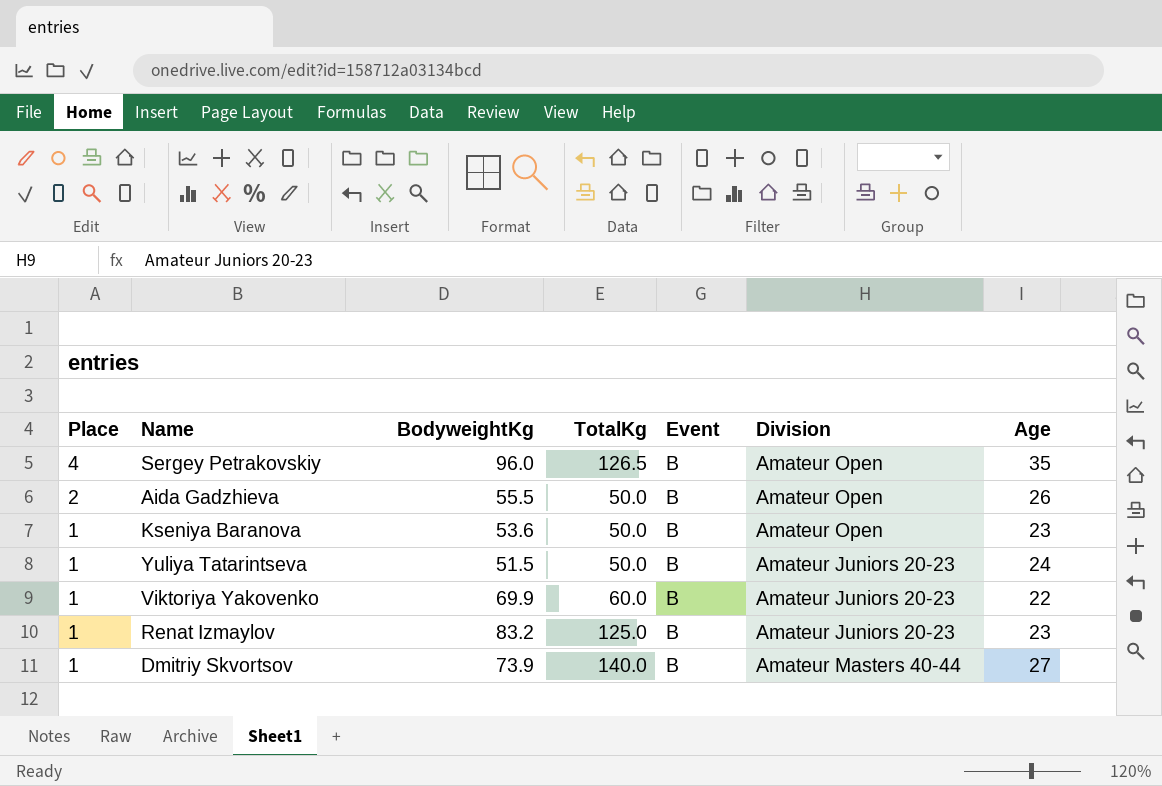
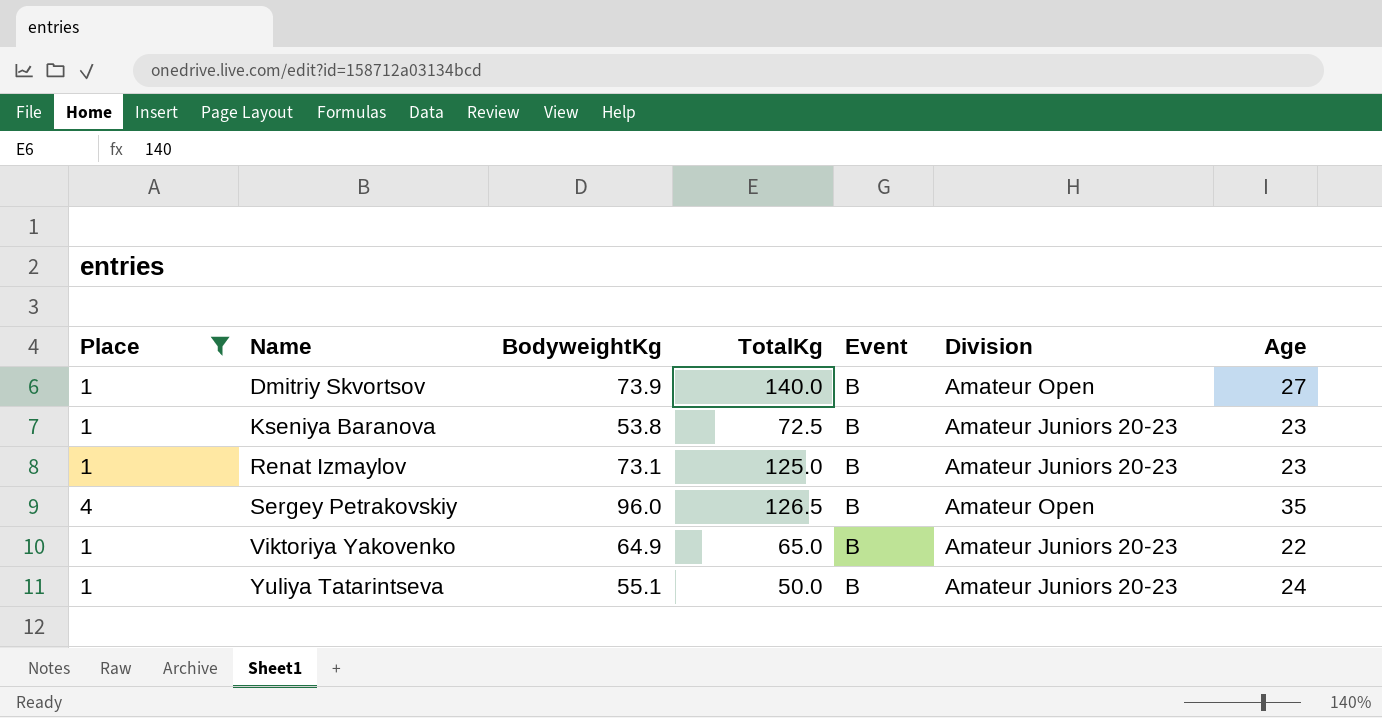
filter: none -> Place != 2
row order: Place descending -> Name ascending
Dmitriy Skvortsov | Division: Amateur Masters 40-44 -> Amateur Open
Kseniya Baranova | BodyweightKg: 53.6 -> 53.8
Kseniya Baranova | TotalKg: 50.0 -> 72.5
Kseniya Baranova | Division: Amateur Open -> Amateur Juniors 20-23
Renat Izmaylov | BodyweightKg: 83.2 -> 73.1
Viktoriya Yakovenko | BodyweightKg: 69.9 -> 64.9
Viktoriya Yakovenko | TotalKg: 60.0 -> 65.0
Yuliya Tatarintseva | BodyweightKg: 51.5 -> 55.1

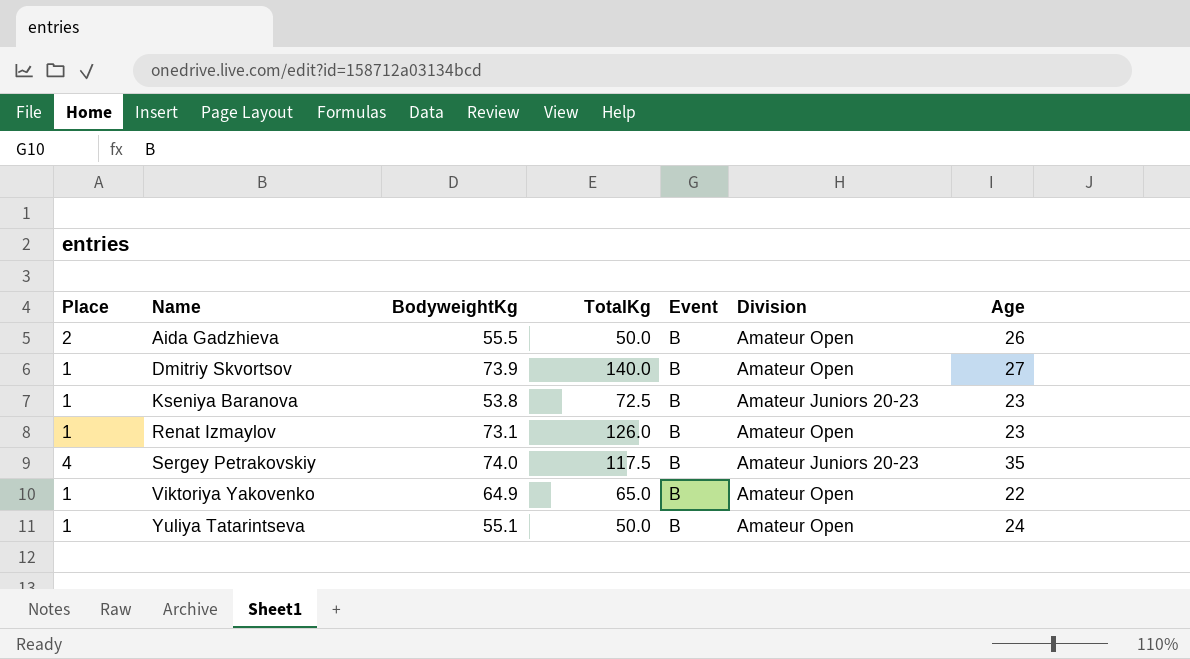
filter: Place != 2 -> none
Renat Izmaylov | TotalKg: 125.0 -> 126.0
Renat Izmaylov | Division: Amateur Juniors 20-23 -> Amateur Open
Sergey Petrakovskiy | BodyweightKg: 96.0 -> 74.0
Sergey Petrakovskiy | TotalKg: 126.5 -> 117.5
Sergey Petrakovskiy | Division: Amateur Open -> Amateur Juniors 20-23
Viktoriya Yakovenko | Division: Amateur Juniors 20-23 -> Amateur Open
Yuliya Tatarintseva | Division: Amateur Juniors 20-23 -> Amateur Open

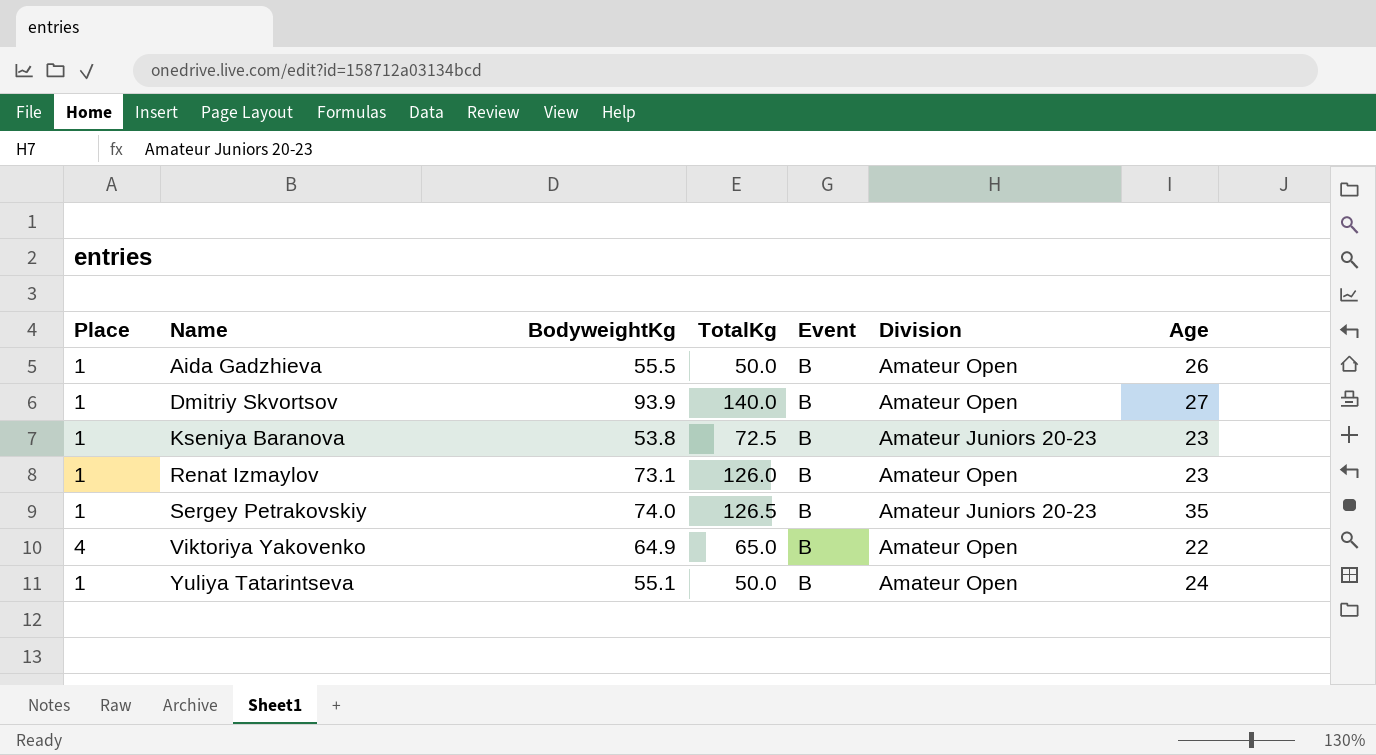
Aida Gadzhieva | Place: 2 -> 1
Dmitriy Skvortsov | BodyweightKg: 73.9 -> 93.9
Sergey Petrakovskiy | Place: 4 -> 1
Sergey Petrakovskiy | TotalKg: 117.5 -> 126.5
Viktoriya Yakovenko | Place: 1 -> 4

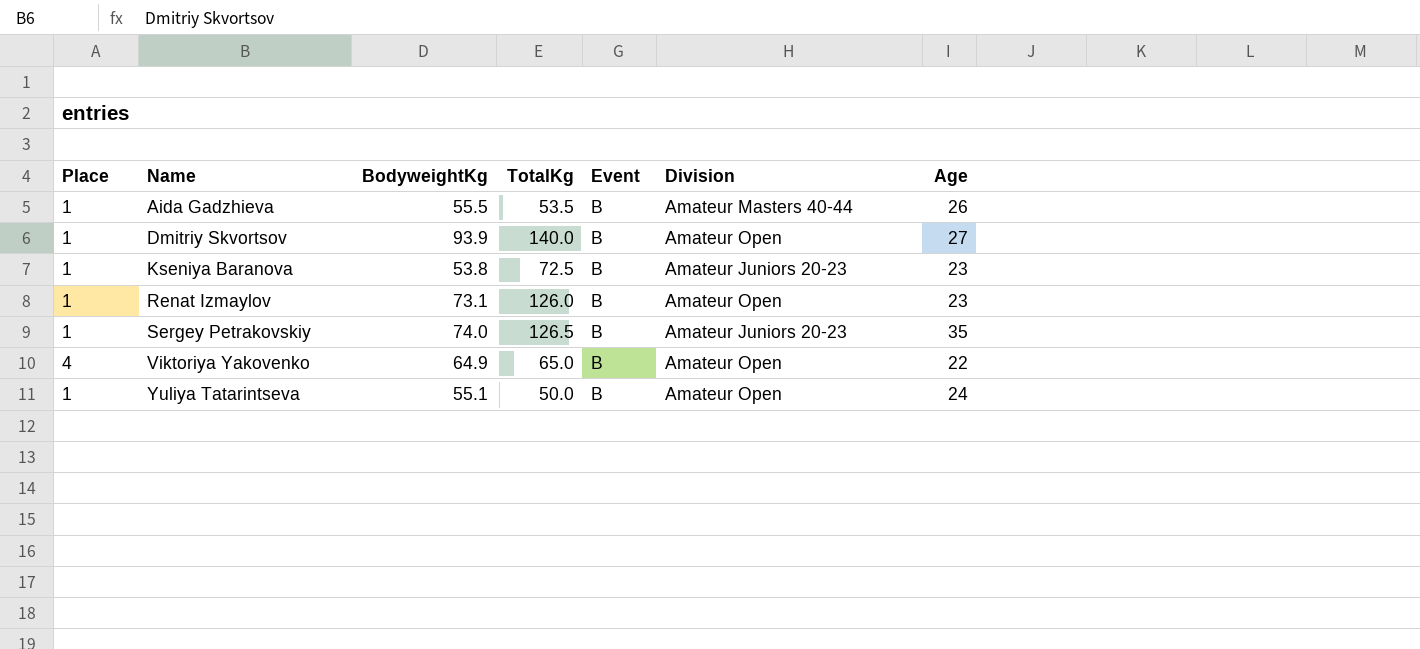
Aida Gadzhieva | TotalKg: 50.0 -> 53.5
Aida Gadzhieva | Division: Amateur Open -> Amateur Masters 40-44

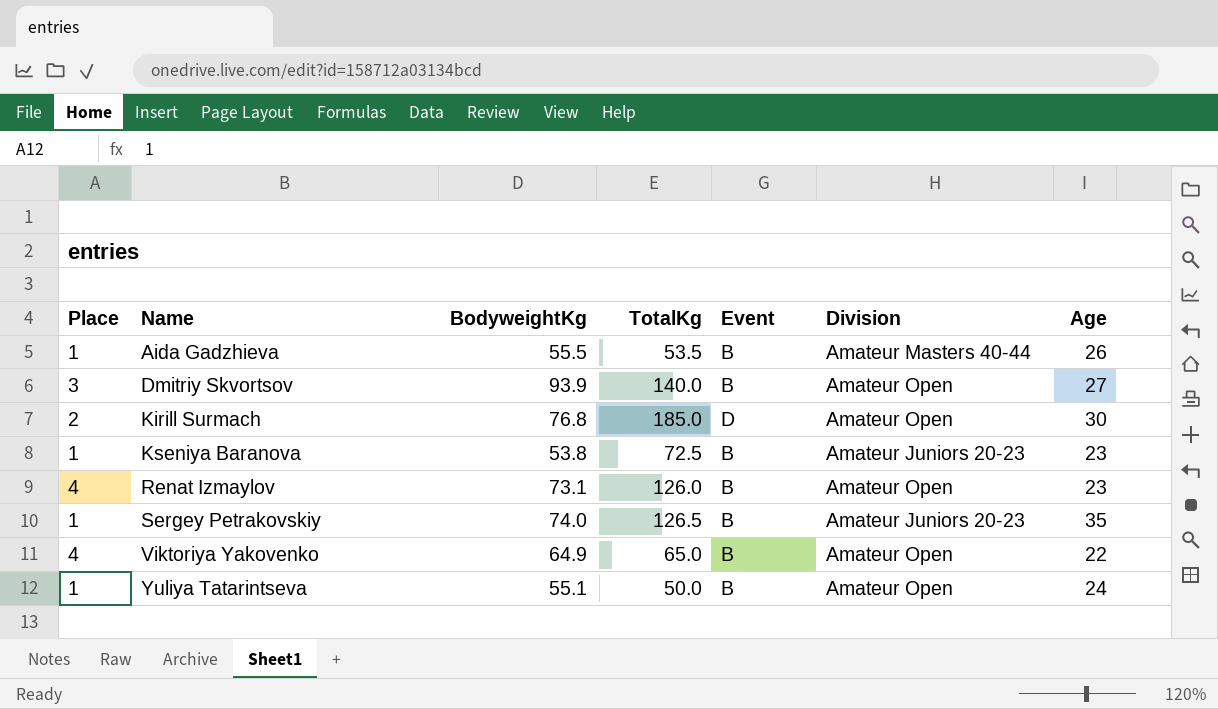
Dmitriy Skvortsov | Place: 1 -> 3
row Kirill Surmach: none -> 2 | 76.8 | 185.0 | D | Amateur Open | 30
Renat Izmaylov | Place: 1 -> 4

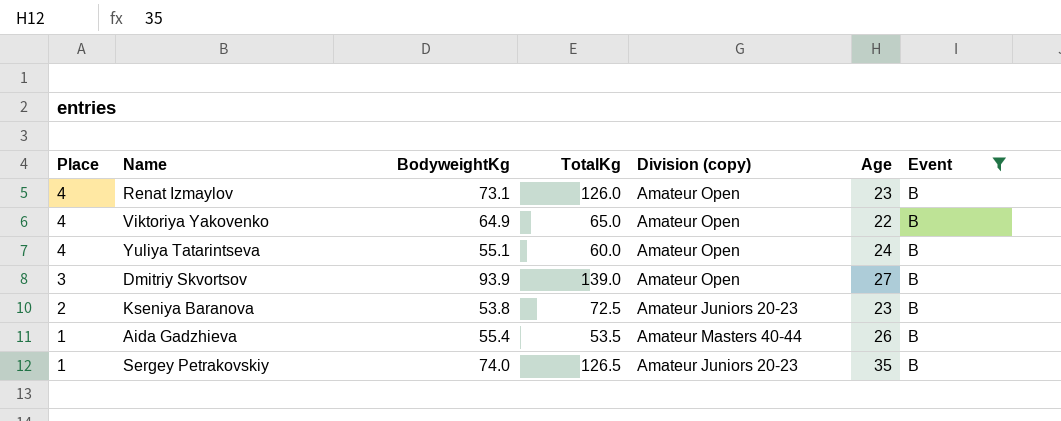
filter: none -> Event = B
row order: Name ascending -> Place descending
column name: Division -> Division (copy)
column Event | position: 5 -> 7
Yuliya Tatarintseva | Place: 1 -> 4
Yuliya Tatarintseva | TotalKg: 50.0 -> 60.0
Dmitriy Skvortsov | TotalKg: 140.0 -> 139.0
Kseniya Baranova | Place: 1 -> 2
Aida Gadzhieva | BodyweightKg: 55.5 -> 55.4

